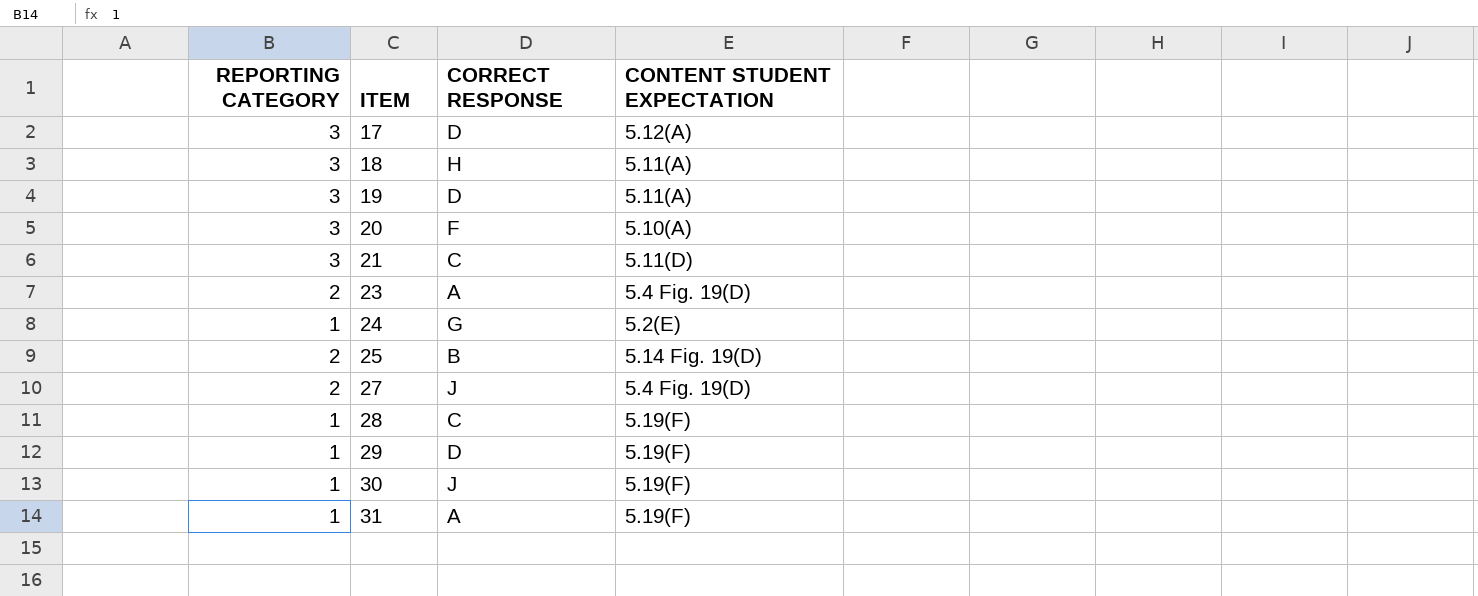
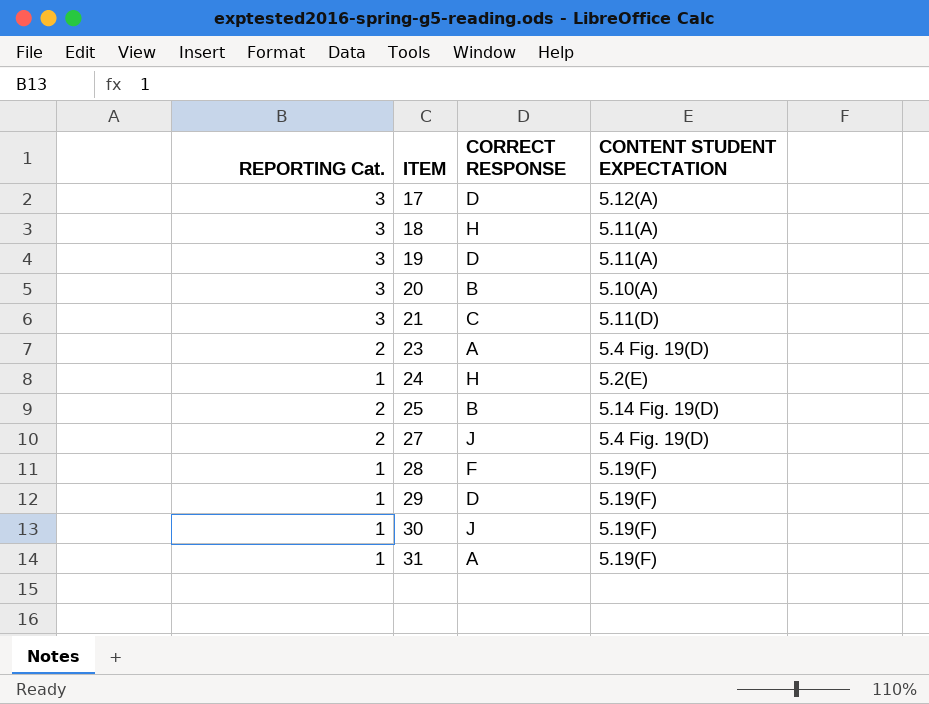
column name: REPORTING CATEGORY -> REPORTING Cat.
20 | CORRECT RESPONSE: F -> B
24 | CORRECT RESPONSE: G -> H
28 | CORRECT RESPONSE: C -> F

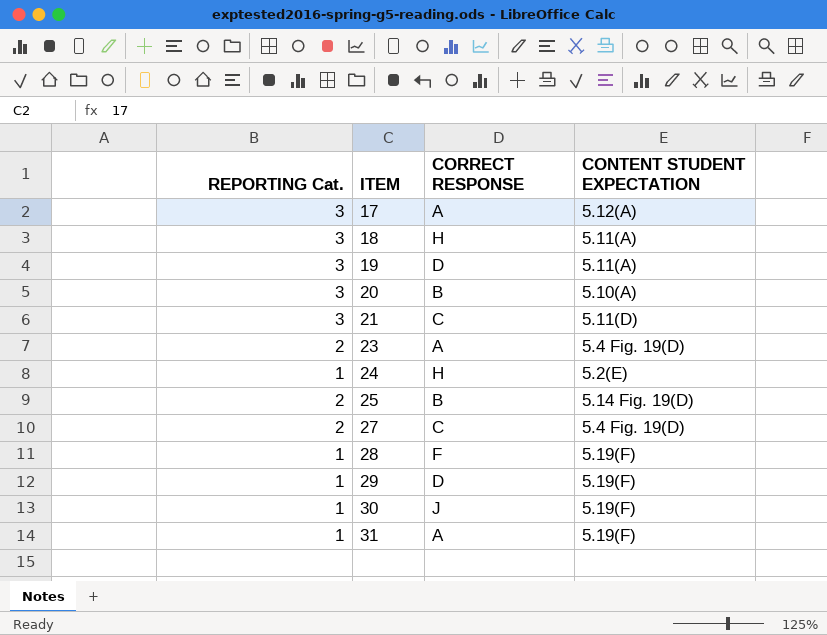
17 | CORRECT RESPONSE: D -> A
27 | CORRECT RESPONSE: J -> C

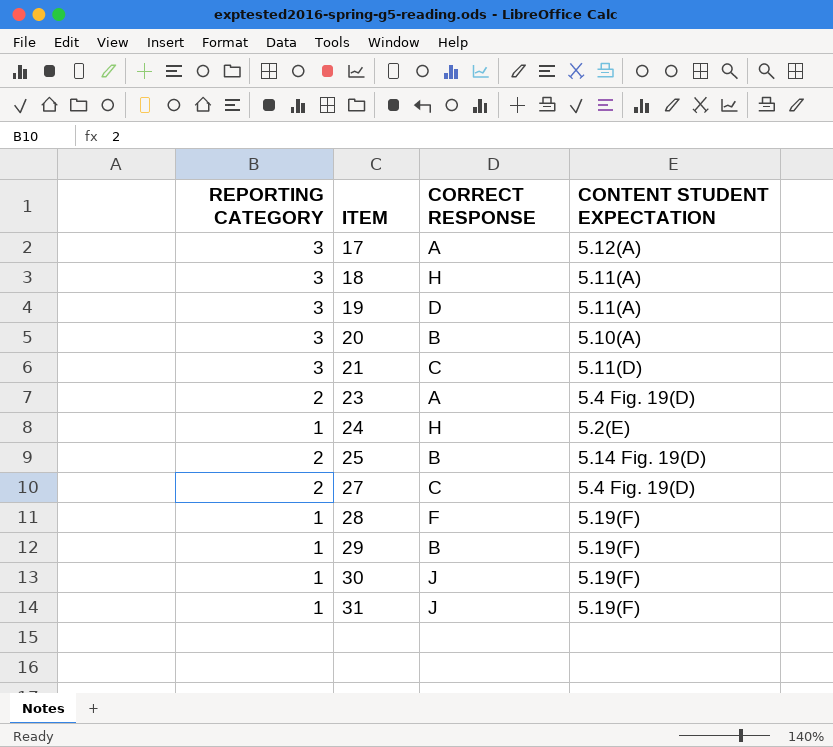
column name: REPORTING Cat. -> REPORTING CATEGORY
29 | CORRECT RESPONSE: D -> B
31 | CORRECT RESPONSE: A -> J

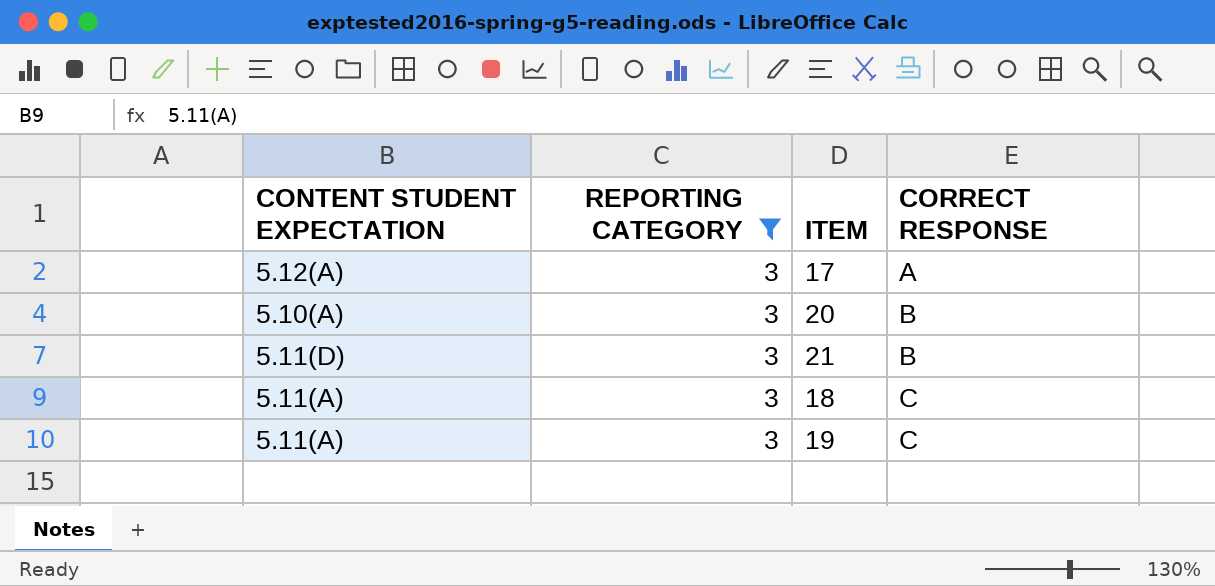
filter: none -> REPORTING CATEGORY = 3
row order: ITEM ascending -> CORRECT RESPONSE ascending
column CONTENT STUDENT EXPECTATION | position: 4 -> 1
21 | CORRECT RESPONSE: C -> B
18 | CORRECT RESPONSE: H -> C
19 | CORRECT RESPONSE: D -> C

